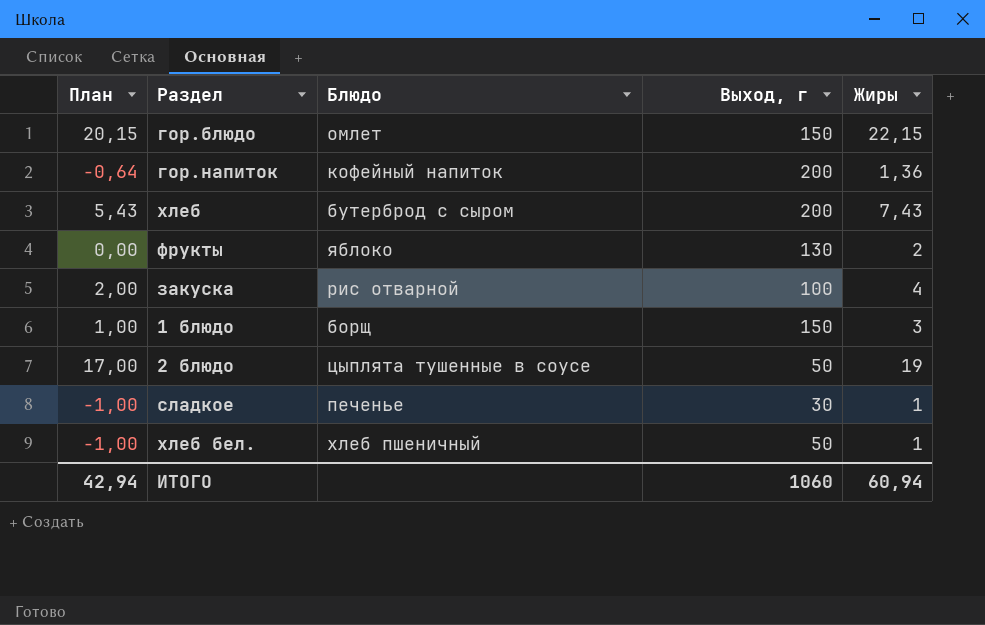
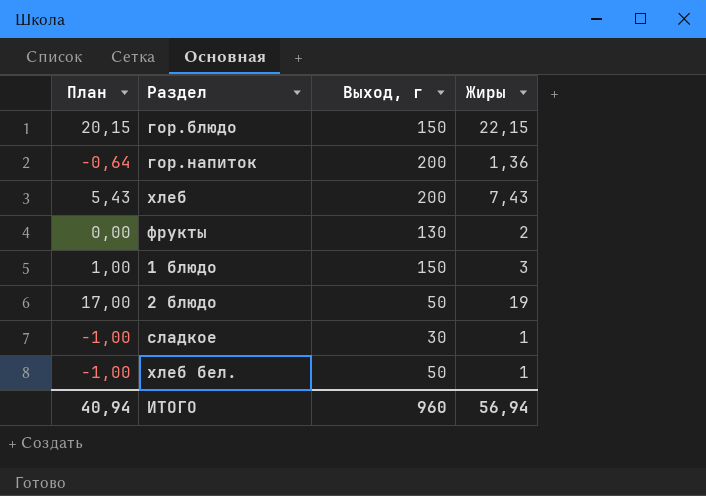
column Блюдо | position: 3 -> none
row закуска: 2,00 | рис отварной | 100 | 4 -> none
ИТОГО | План: 42,94 -> 40,94
ИТОГО | Выход, г: 1060 -> 960
ИТОГО | Жиры: 60,94 -> 56,94

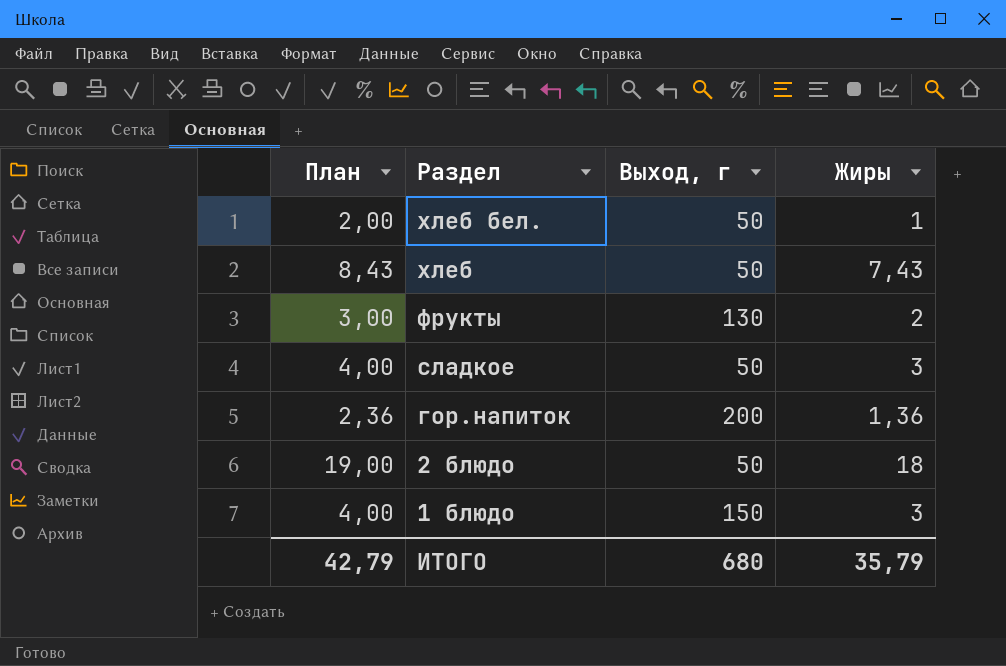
row order: none -> Раздел descending
column План | formula: [Жиры] - 2 -> [Жиры] + 1
row гор.блюдо: 20,15 | 150 | 22,15 -> none
хлеб | Выход, г: 200 -> 50
сладкое | Выход, г: 30 -> 50
сладкое | Жиры: 1 -> 3
2 блюдо | Жиры: 19 -> 18
ИТОГО | План: 40,94 -> 42,79
ИТОГО | Выход, г: 960 -> 680
ИТОГО | Жиры: 56,94 -> 35,79

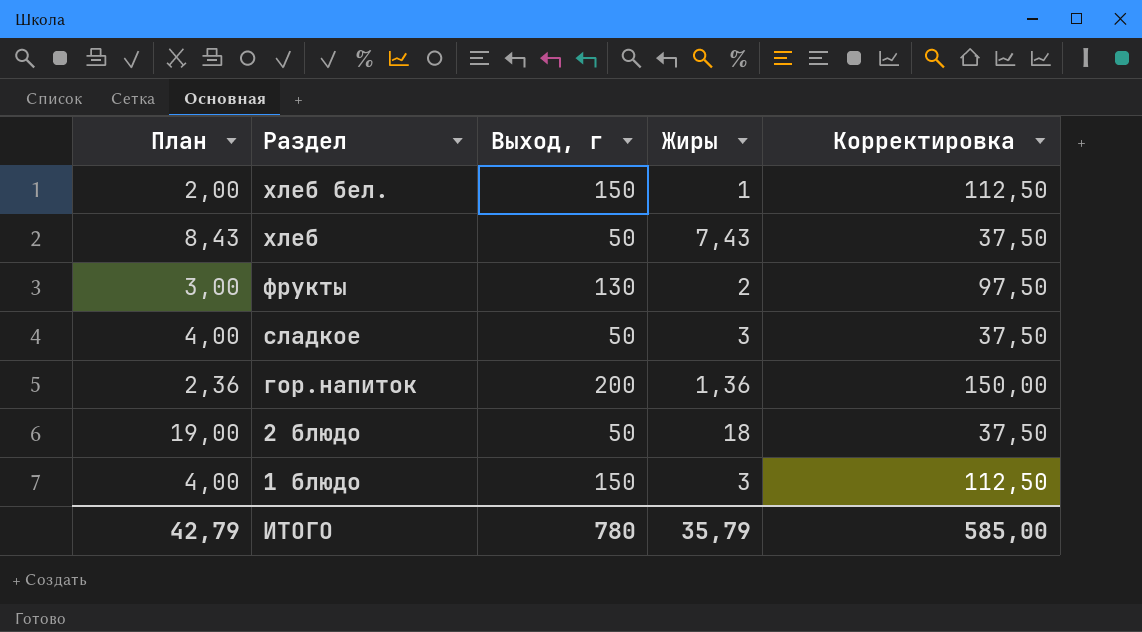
column Корректировка | formula: none -> [Выход, г] * 0,75
хлеб бел. | Выход, г: 50 -> 150
ИТОГО | Выход, г: 680 -> 780

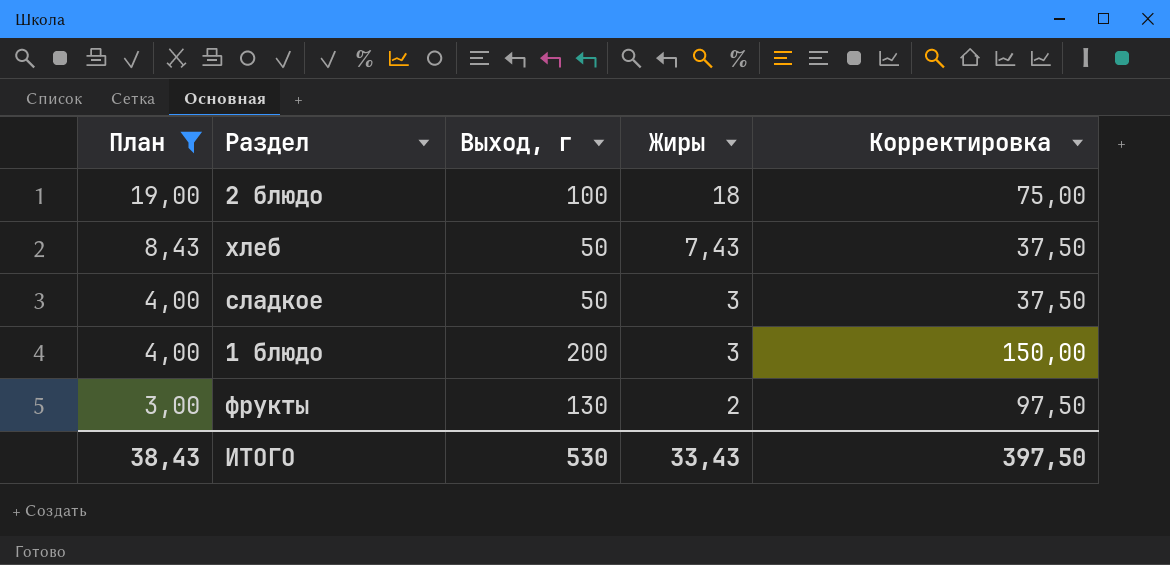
filter: none -> План >= 3,00
row order: Раздел descending -> План descending
2 блюдо | Выход, г: 50 -> 100
2 блюдо | Корректировка: 37,50 -> 75,00
1 блюдо | Выход, г: 150 -> 200
1 блюдо | Корректировка: 112,50 -> 150,00
ИТОГО | План: 42,79 -> 38,43
ИТОГО | Выход, г: 780 -> 530
ИТОГО | Жиры: 35,79 -> 33,43
ИТОГО | Корректировка: 585,00 -> 397,50

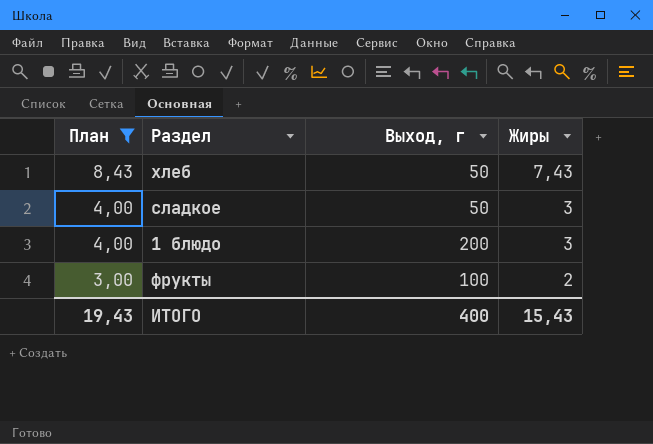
column Корректировка | formula: [Выход, г] * 0,75 -> none
row 2 блюдо: 19,00 | 100 | 18 | 75,00 -> none
фрукты | Выход, г: 130 -> 100
ИТОГО | План: 38,43 -> 19,43
ИТОГО | Выход, г: 530 -> 400
ИТОГО | Жиры: 33,43 -> 15,43

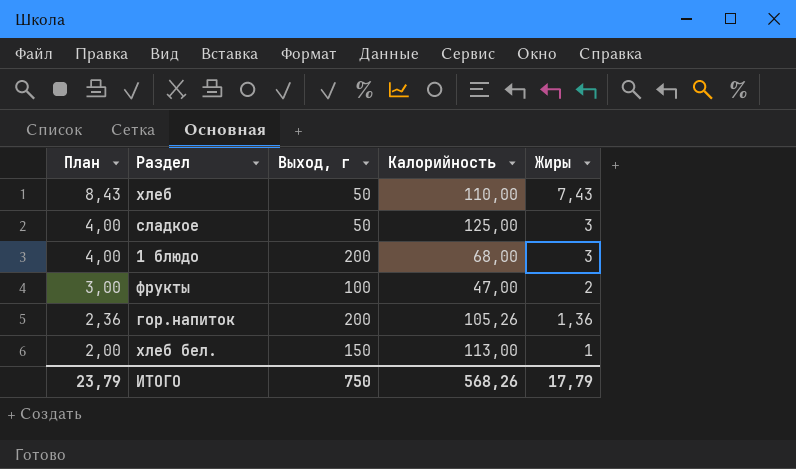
filter: План >= 3,00 -> none
column Калорийность | position: none -> 4
ИТОГО | План: 19,43 -> 23,79
ИТОГО | Выход, г: 400 -> 750
ИТОГО | Жиры: 15,43 -> 17,79

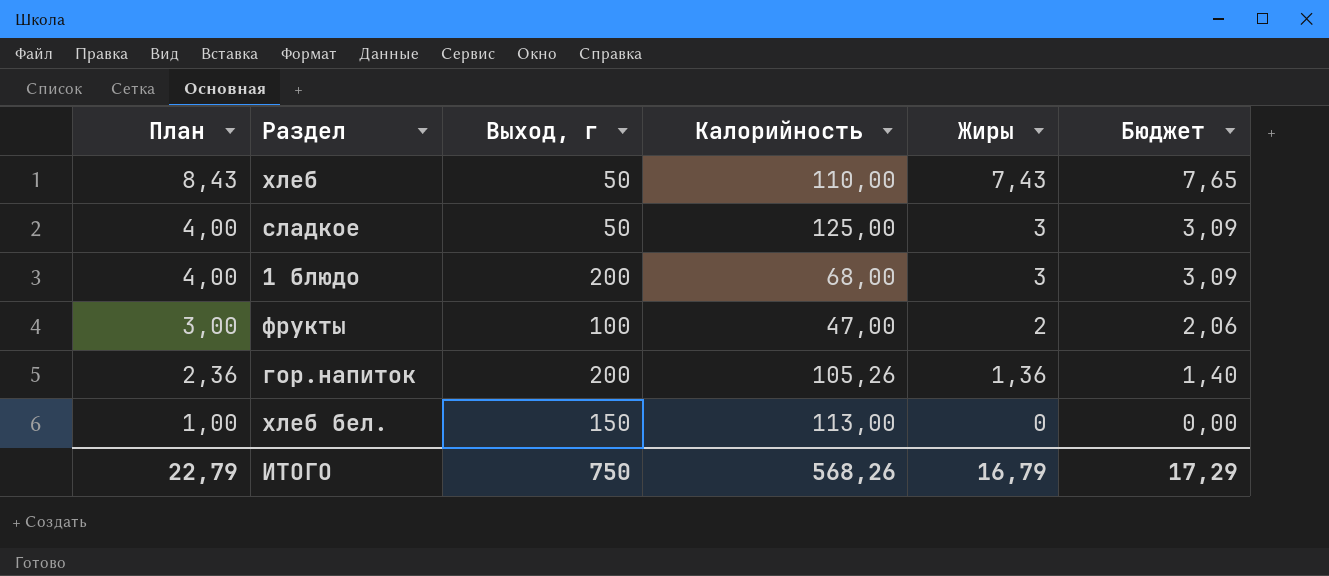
column Бюджет | formula: none -> [Жиры] * 1,03
хлеб бел. | План: 2,00 -> 1,00
хлеб бел. | Жиры: 1 -> 0
ИТОГО | План: 23,79 -> 22,79
ИТОГО | Жиры: 17,79 -> 16,79

